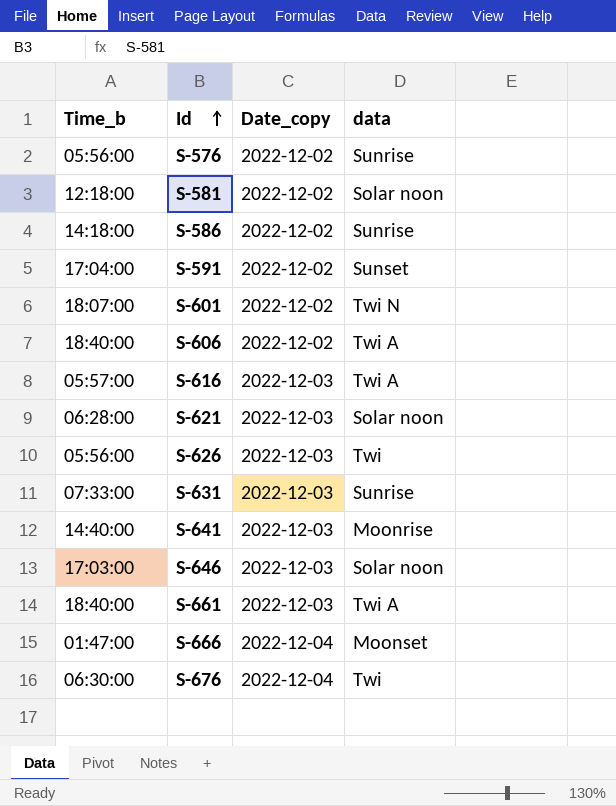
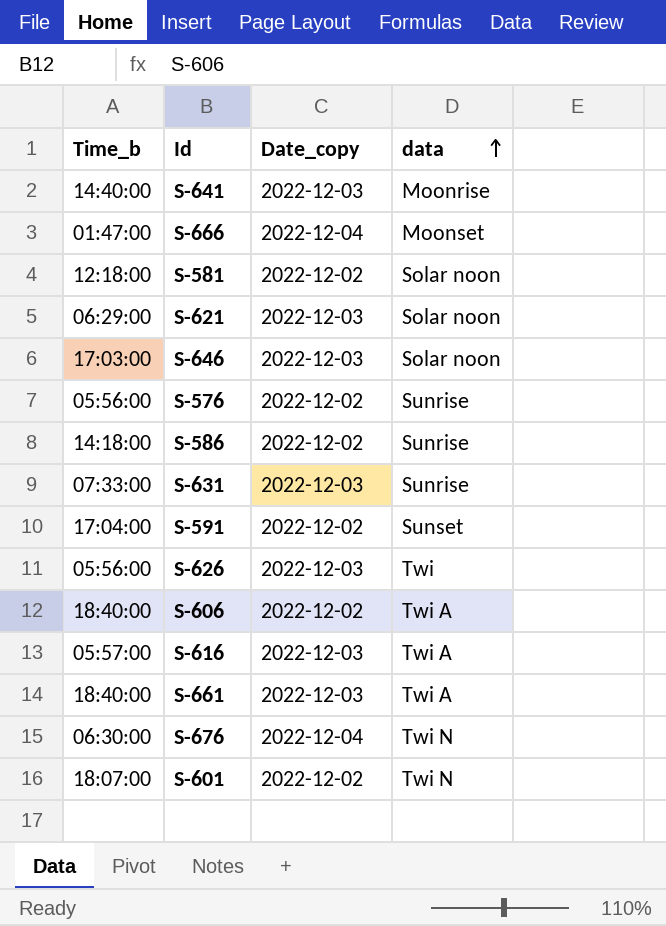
row order: Id ascending -> data ascending
S-621 | Time_b: 06:28:00 -> 06:29:00
S-676 | data: Twi -> Twi N

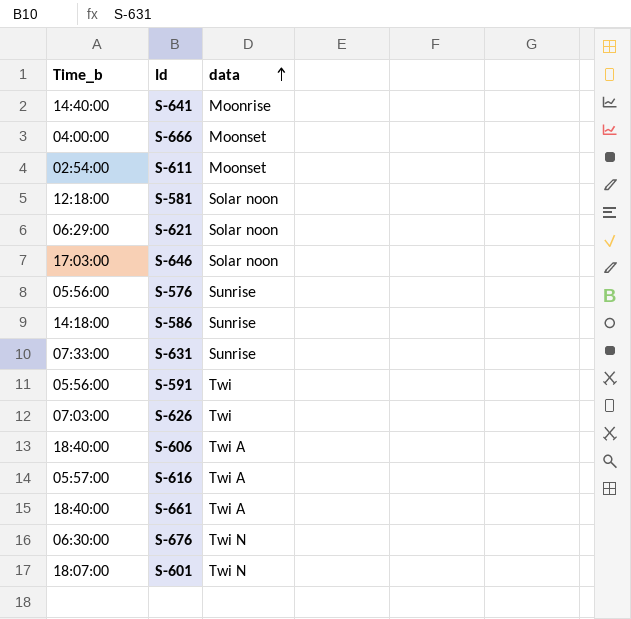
column Date_copy | position: 3 -> none
S-666 | Time_b: 01:47:00 -> 04:00:00
row S-611: none -> 02:54:00 | Moonset
S-591 | Time_b: 17:04:00 -> 05:56:00
S-591 | data: Sunset -> Twi
S-626 | Time_b: 05:56:00 -> 07:03:00

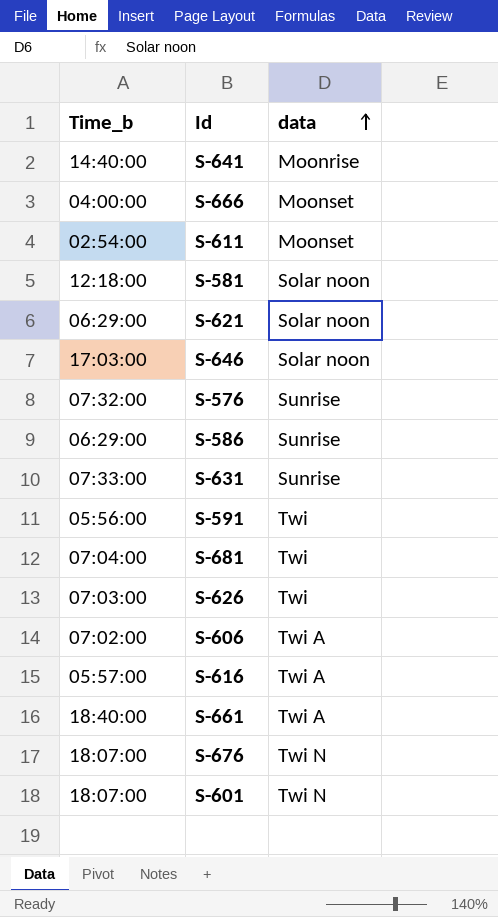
S-576 | Time_b: 05:56:00 -> 07:32:00
S-586 | Time_b: 14:18:00 -> 06:29:00
row S-681: none -> 07:04:00 | Twi
S-606 | Time_b: 18:40:00 -> 07:02:00
S-676 | Time_b: 06:30:00 -> 18:07:00

